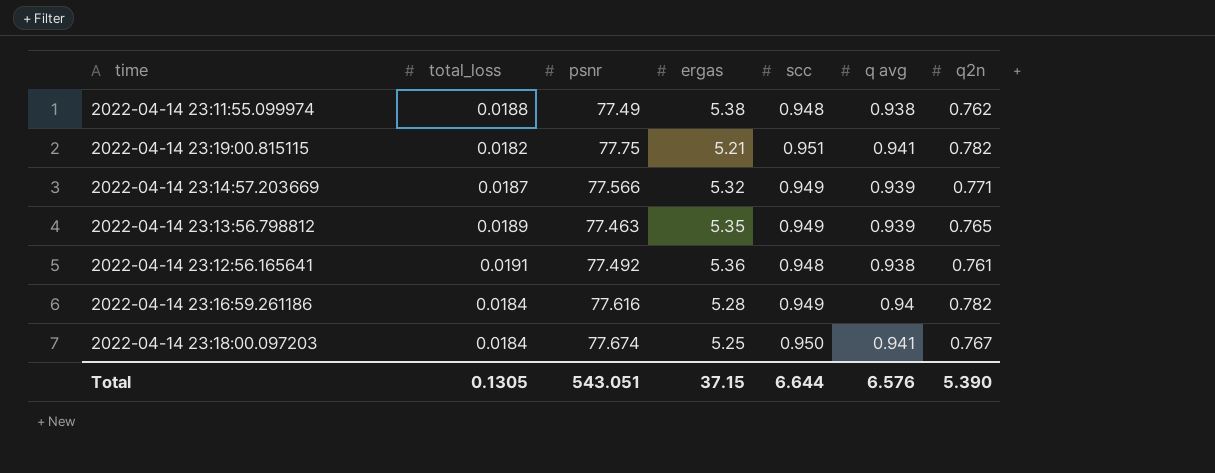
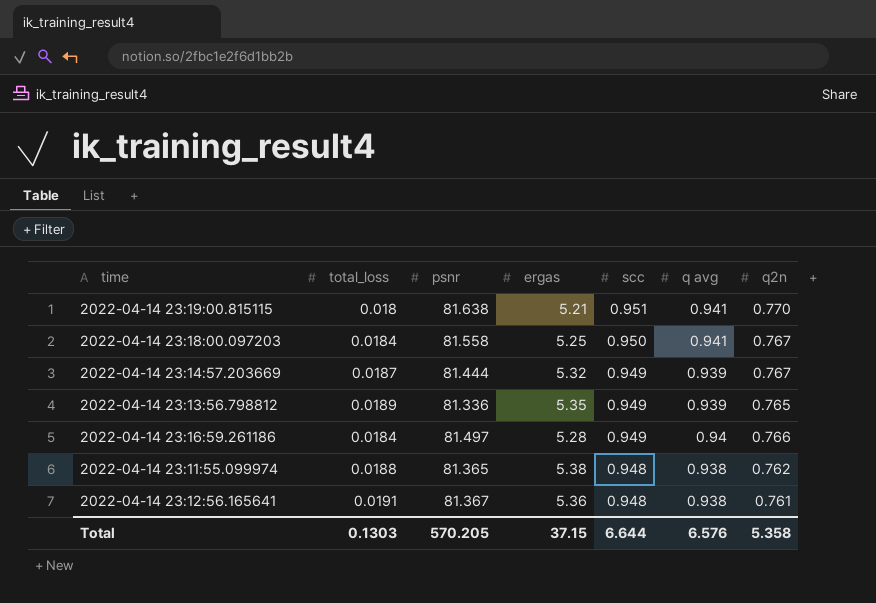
row order: none -> scc descending
2022-04-14 23:19:00.815115 | total_loss: 0.0182 -> 0.018
2022-04-14 23:19:00.815115 | psnr: 77.75 -> 81.638
2022-04-14 23:19:00.815115 | q2n: 0.782 -> 0.770
2022-04-14 23:18:00.097203 | psnr: 77.674 -> 81.558
2022-04-14 23:14:57.203669 | psnr: 77.566 -> 81.444
2022-04-14 23:14:57.203669 | q2n: 0.771 -> 0.767
2022-04-14 23:13:56.798812 | psnr: 77.463 -> 81.336
2022-04-14 23:16:59.261186 | psnr: 77.616 -> 81.497
2022-04-14 23:16:59.261186 | q2n: 0.782 -> 0.766
2022-04-14 23:11:55.099974 | psnr: 77.49 -> 81.365
2022-04-14 23:12:56.165641 | psnr: 77.492 -> 81.367
Total | total_loss: 0.1305 -> 0.1303
Total | psnr: 543.051 -> 570.205
Total | q2n: 5.390 -> 5.358

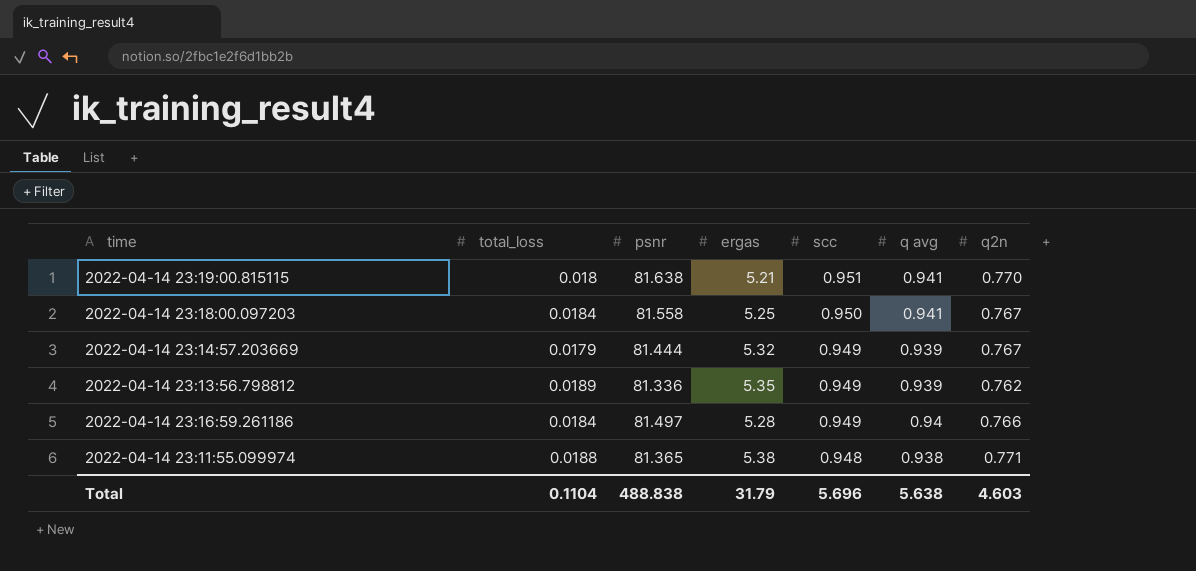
row 2022-04-14 23:12:56.165641: 0.0191 | 81.367 | 5.36 | 0.948 | 0.938 | 0.761 -> none
2022-04-14 23:14:57.203669 | total_loss: 0.0187 -> 0.0179
2022-04-14 23:13:56.798812 | q2n: 0.765 -> 0.762
2022-04-14 23:11:55.099974 | q2n: 0.762 -> 0.771
Total | total_loss: 0.1303 -> 0.1104
Total | psnr: 570.205 -> 488.838
Total | ergas: 37.15 -> 31.79
Total | scc: 6.644 -> 5.696
Total | q avg: 6.576 -> 5.638
Total | q2n: 5.358 -> 4.603

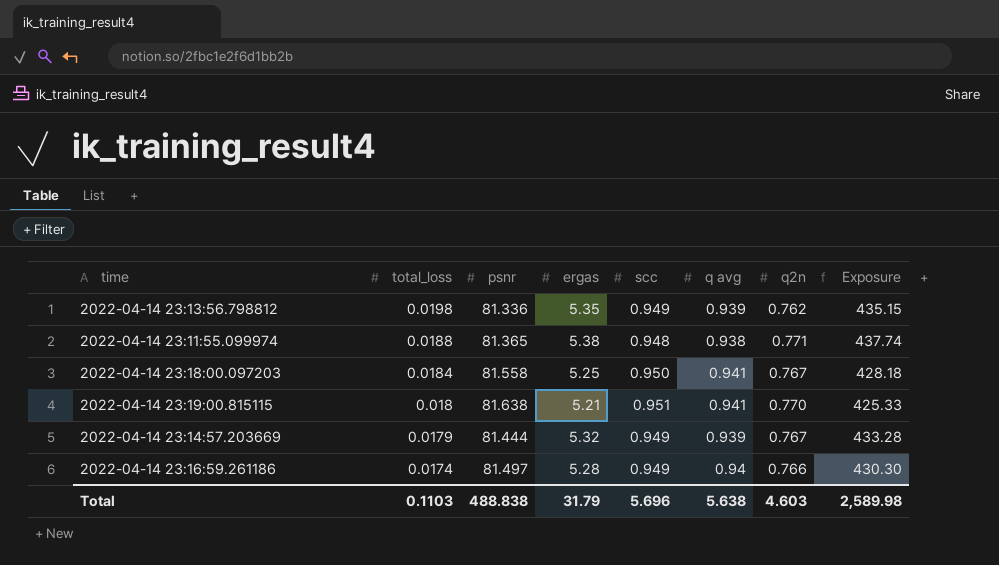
row order: scc descending -> total_loss descending
column Exposure | formula: none -> [psnr] * [ergas]
2022-04-14 23:13:56.798812 | total_loss: 0.0189 -> 0.0198
2022-04-14 23:16:59.261186 | total_loss: 0.0184 -> 0.0174
Total | total_loss: 0.1104 -> 0.1103

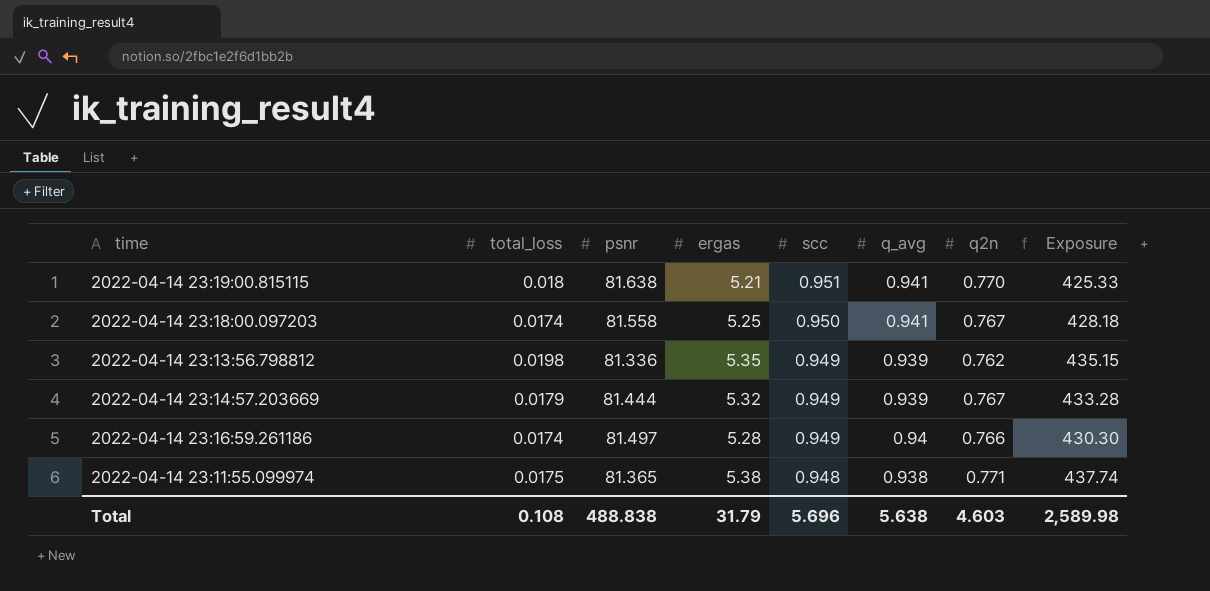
row order: total_loss descending -> scc descending
column name: q avg -> q_avg
2022-04-14 23:18:00.097203 | total_loss: 0.0184 -> 0.0174
2022-04-14 23:11:55.099974 | total_loss: 0.0188 -> 0.0175
Total | total_loss: 0.1103 -> 0.108

